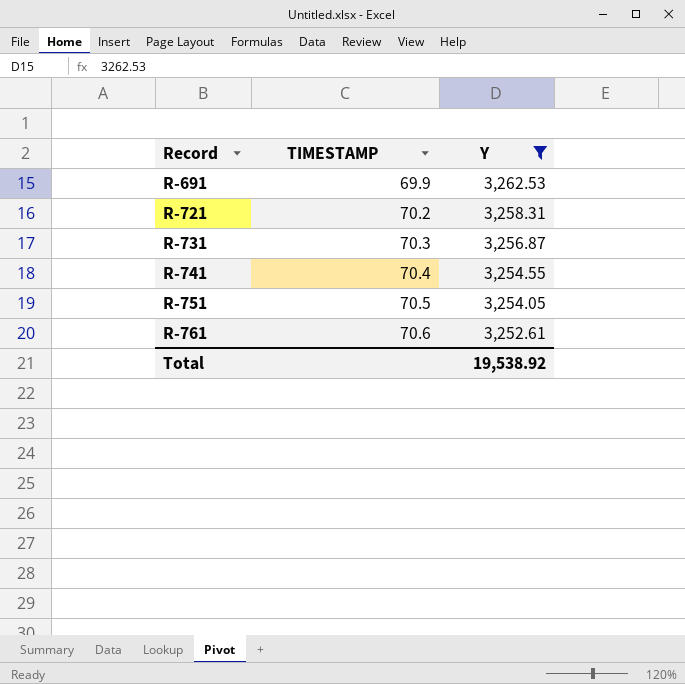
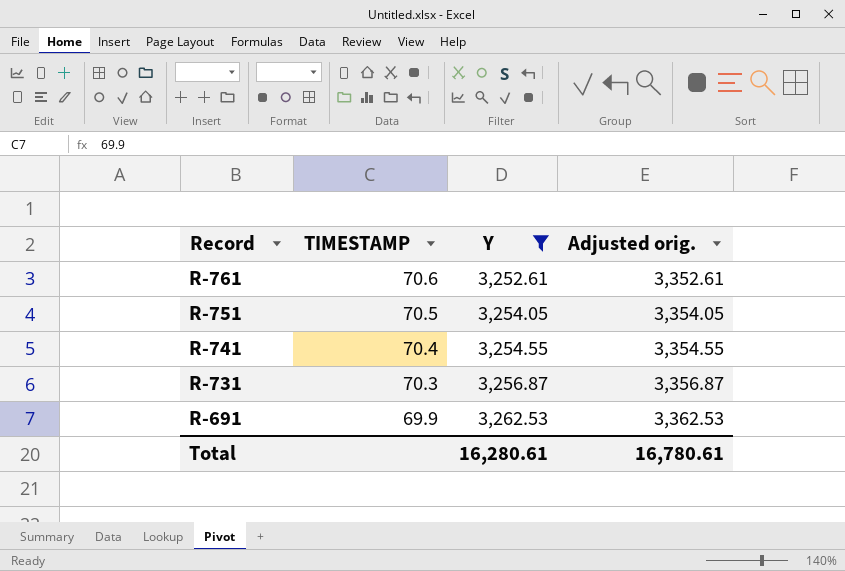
row order: Record ascending -> Record descending
column Adjusted orig. | formula: none -> [Y] + 100
row R-721: 70.2 | 3,258.31 -> none
Total | Y: 19,538.92 -> 16,280.61

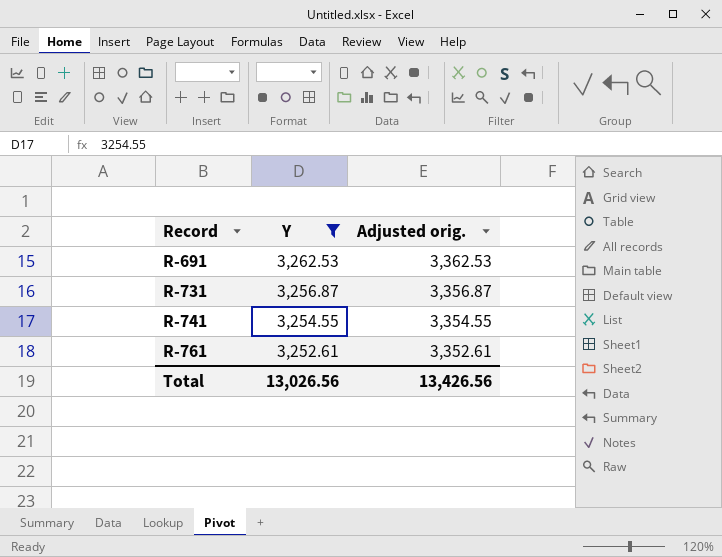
row order: Record descending -> Record ascending
column TIMESTAMP | position: 2 -> none
row R-751: 70.5 | 3,254.05 | 3,354.05 -> none
Total | Y: 16,280.61 -> 13,026.56
Total | Adjusted orig.: 16,780.61 -> 13,426.56

